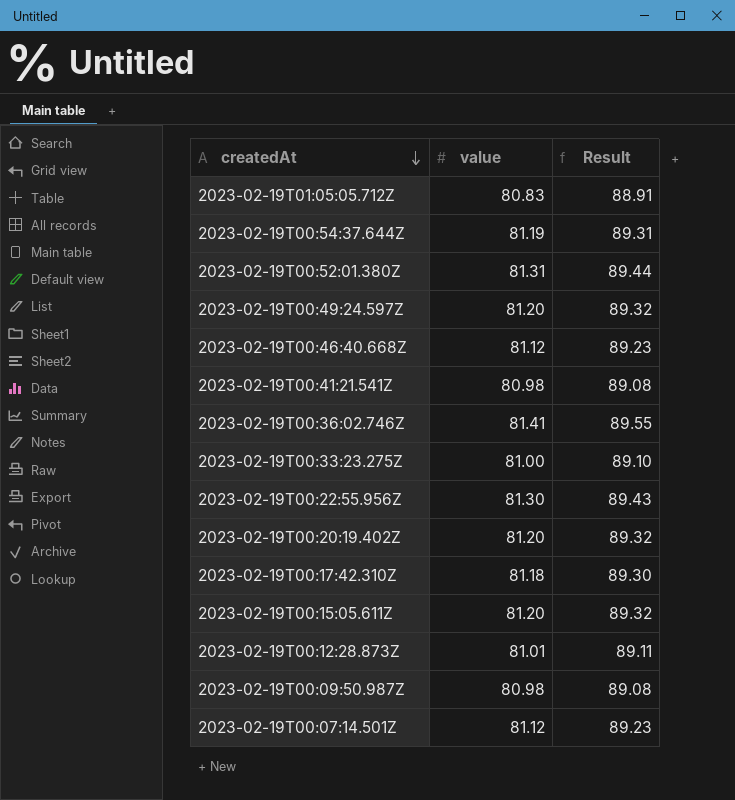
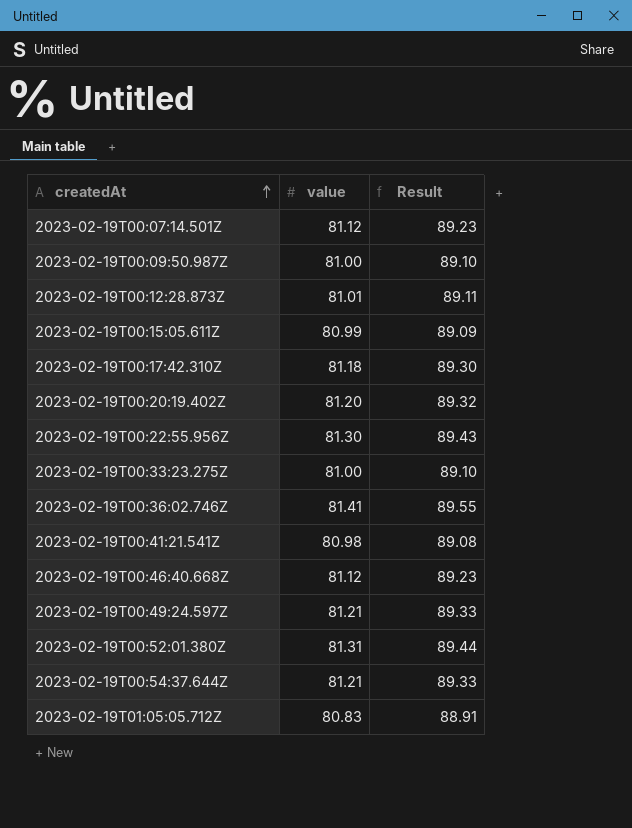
row order: createdAt descending -> createdAt ascending
2023-02-19T00:09:50.987Z | value: 80.98 -> 81.00
2023-02-19T00:09:50.987Z | Result: 89.08 -> 89.10
2023-02-19T00:15:05.611Z | value: 81.20 -> 80.99
2023-02-19T00:15:05.611Z | Result: 89.32 -> 89.09
2023-02-19T00:49:24.597Z | value: 81.20 -> 81.21
2023-02-19T00:49:24.597Z | Result: 89.32 -> 89.33
2023-02-19T00:54:37.644Z | value: 81.19 -> 81.21
2023-02-19T00:54:37.644Z | Result: 89.31 -> 89.33

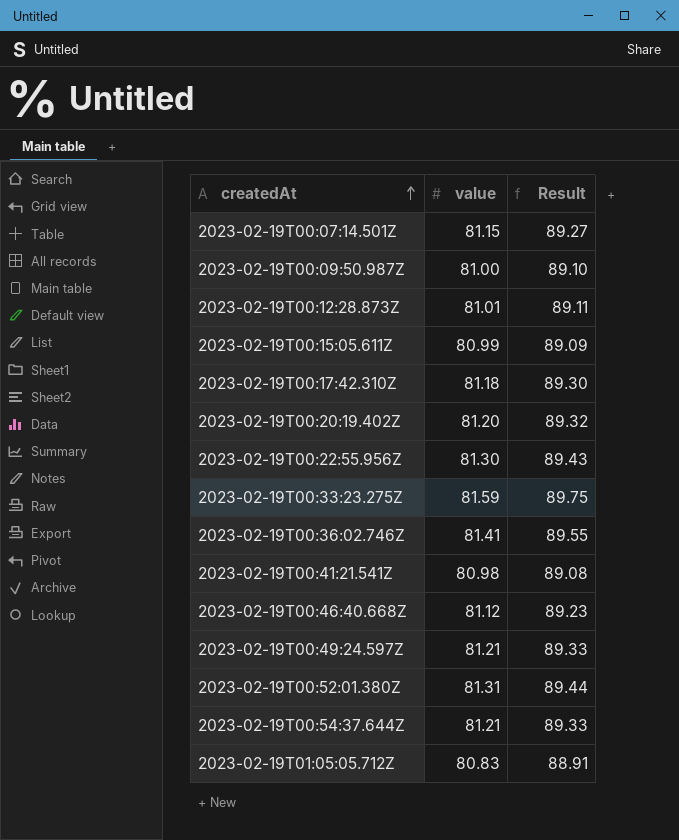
2023-02-19T00:07:14.501Z | value: 81.12 -> 81.15
2023-02-19T00:07:14.501Z | Result: 89.23 -> 89.27
2023-02-19T00:33:23.275Z | value: 81.00 -> 81.59
2023-02-19T00:33:23.275Z | Result: 89.10 -> 89.75

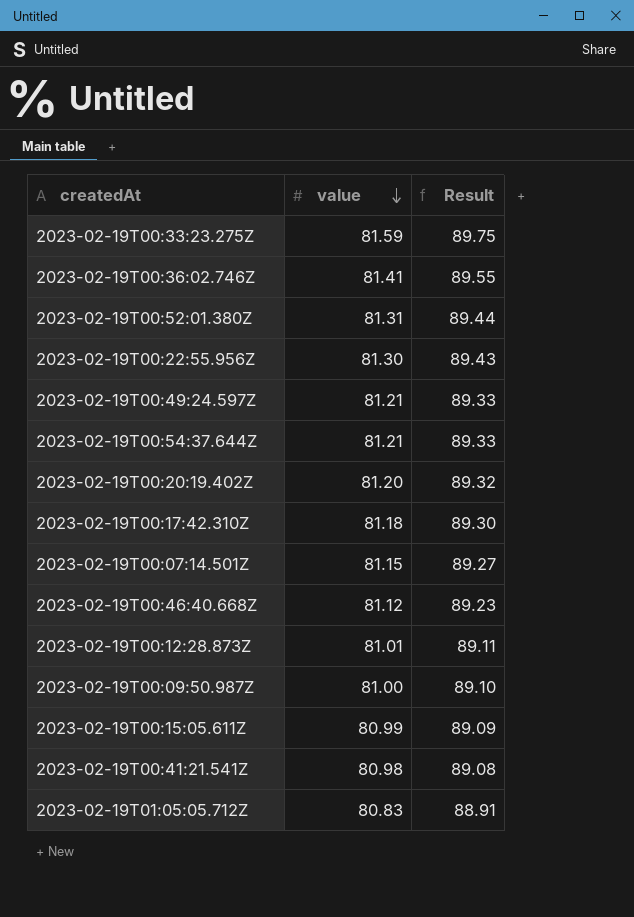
row order: createdAt ascending -> value descending

